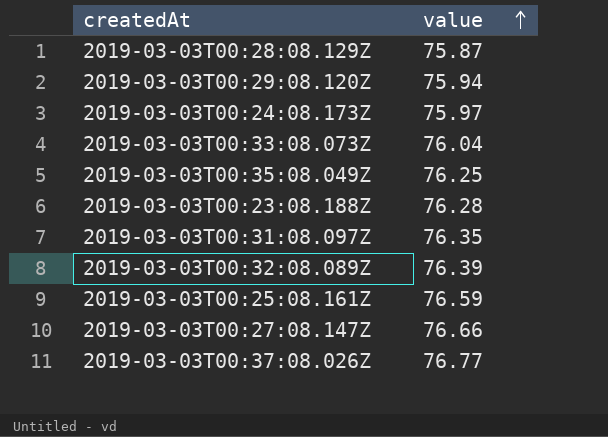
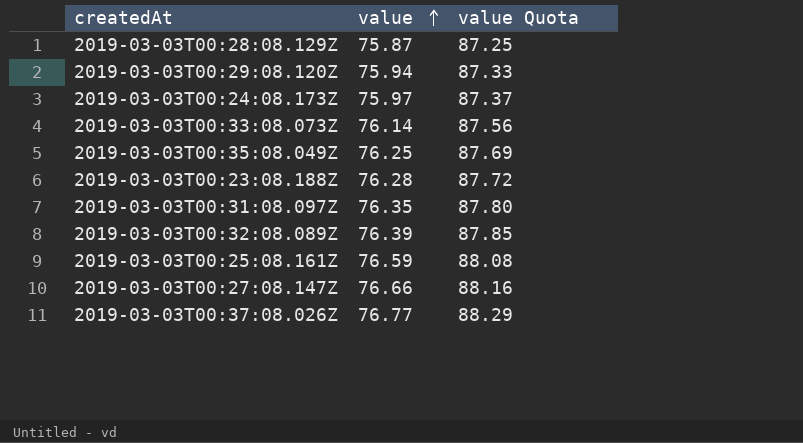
column value Quota | formula: none -> [value] * 1.15
2019-03-03T00:33:08.073Z | value: 76.04 -> 76.14

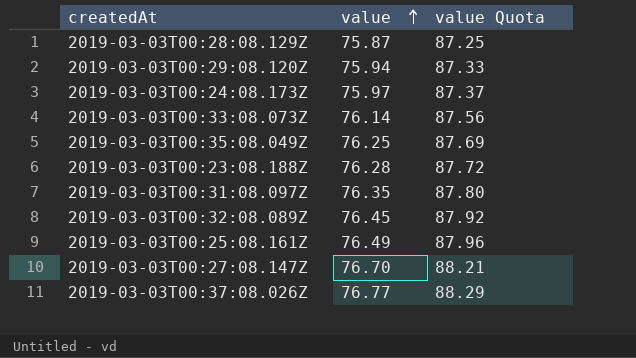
2019-03-03T00:32:08.089Z | value: 76.39 -> 76.45
2019-03-03T00:32:08.089Z | value Quota: 87.85 -> 87.92
2019-03-03T00:25:08.161Z | value: 76.59 -> 76.49
2019-03-03T00:25:08.161Z | value Quota: 88.08 -> 87.96
2019-03-03T00:27:08.147Z | value: 76.66 -> 76.70
2019-03-03T00:27:08.147Z | value Quota: 88.16 -> 88.21

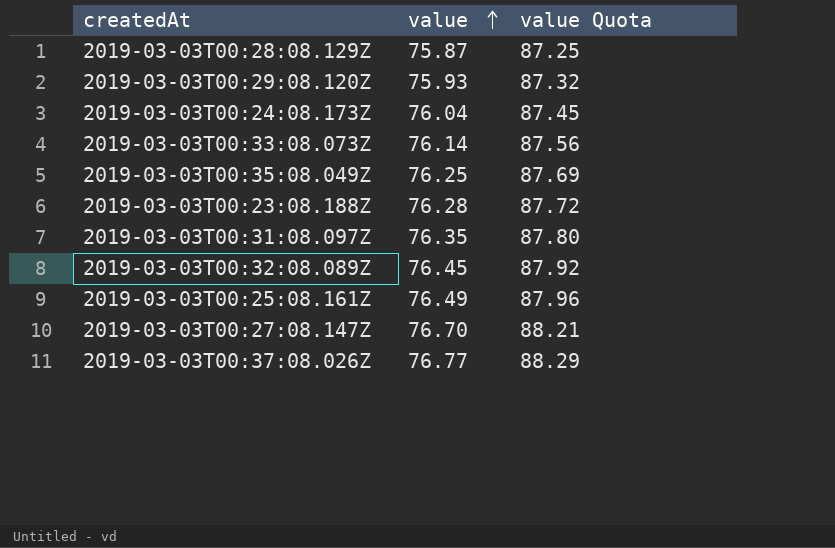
2019-03-03T00:29:08.120Z | value: 75.94 -> 75.93
2019-03-03T00:29:08.120Z | value Quota: 87.33 -> 87.32
2019-03-03T00:24:08.173Z | value: 75.97 -> 76.04
2019-03-03T00:24:08.173Z | value Quota: 87.37 -> 87.45

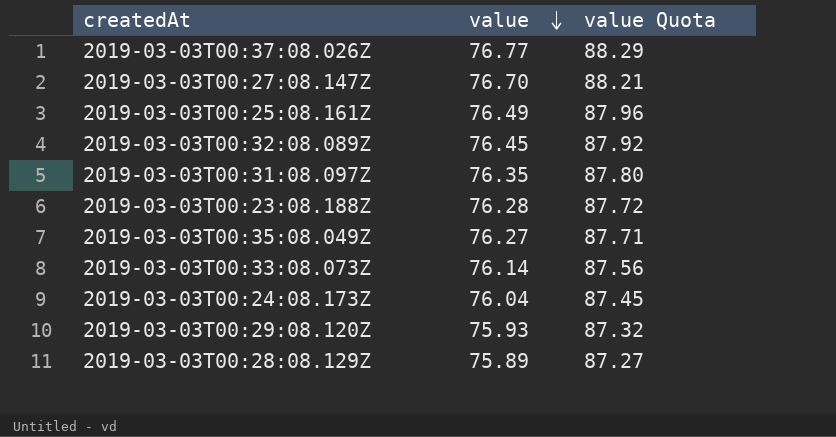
row order: value ascending -> value descending
2019-03-03T00:35:08.049Z | value: 76.25 -> 76.27
2019-03-03T00:35:08.049Z | value Quota: 87.69 -> 87.71
2019-03-03T00:28:08.129Z | value: 75.87 -> 75.89
2019-03-03T00:28:08.129Z | value Quota: 87.25 -> 87.27

